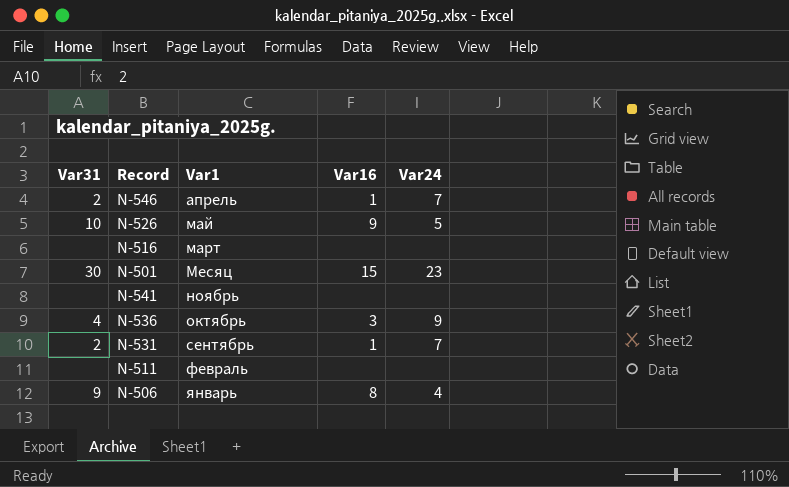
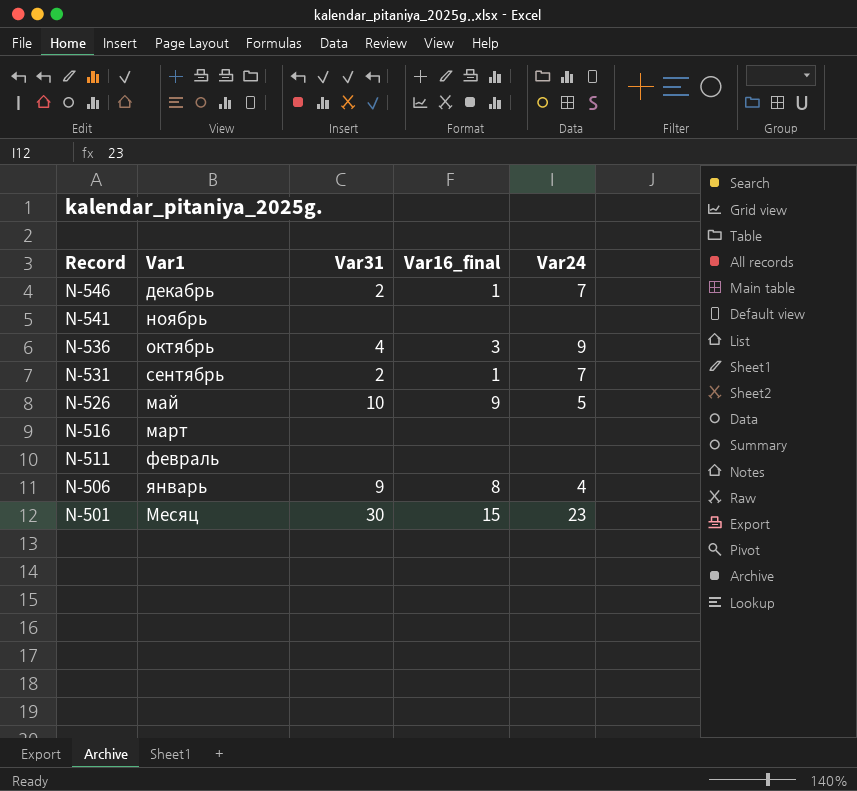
row order: Var1 ascending -> Record descending
column Var31 | position: 1 -> 3
column name: Var16 -> Var16_final
N-546 | Var1: апрель -> декабрь

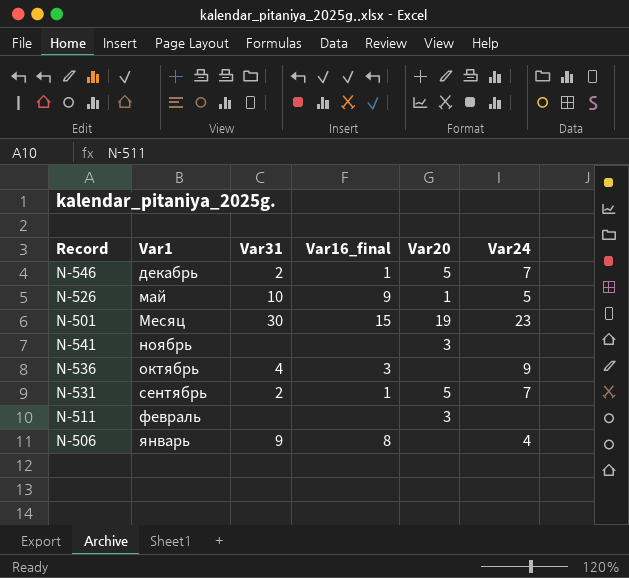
row order: Record descending -> Var1 ascending
column Var20 | position: none -> 5
row N-516: март | none | none | none -> none

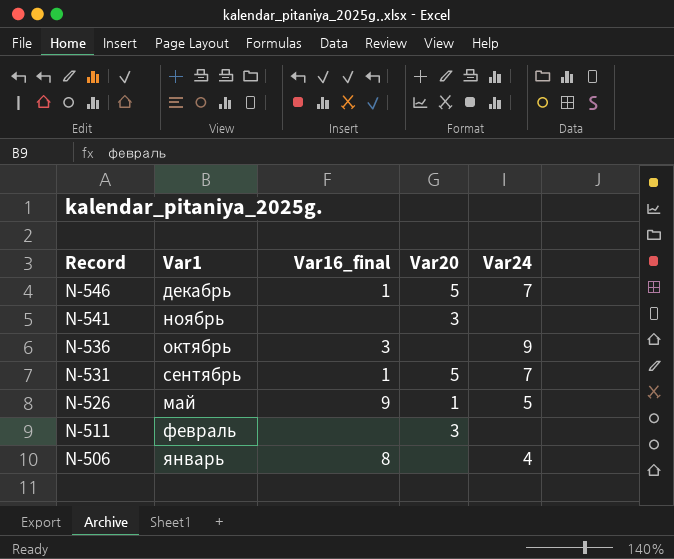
row order: Var1 ascending -> Record descending
column Var31 | position: 3 -> none
row N-501: Месяц | 30 | 15 | 19 | 23 -> none

